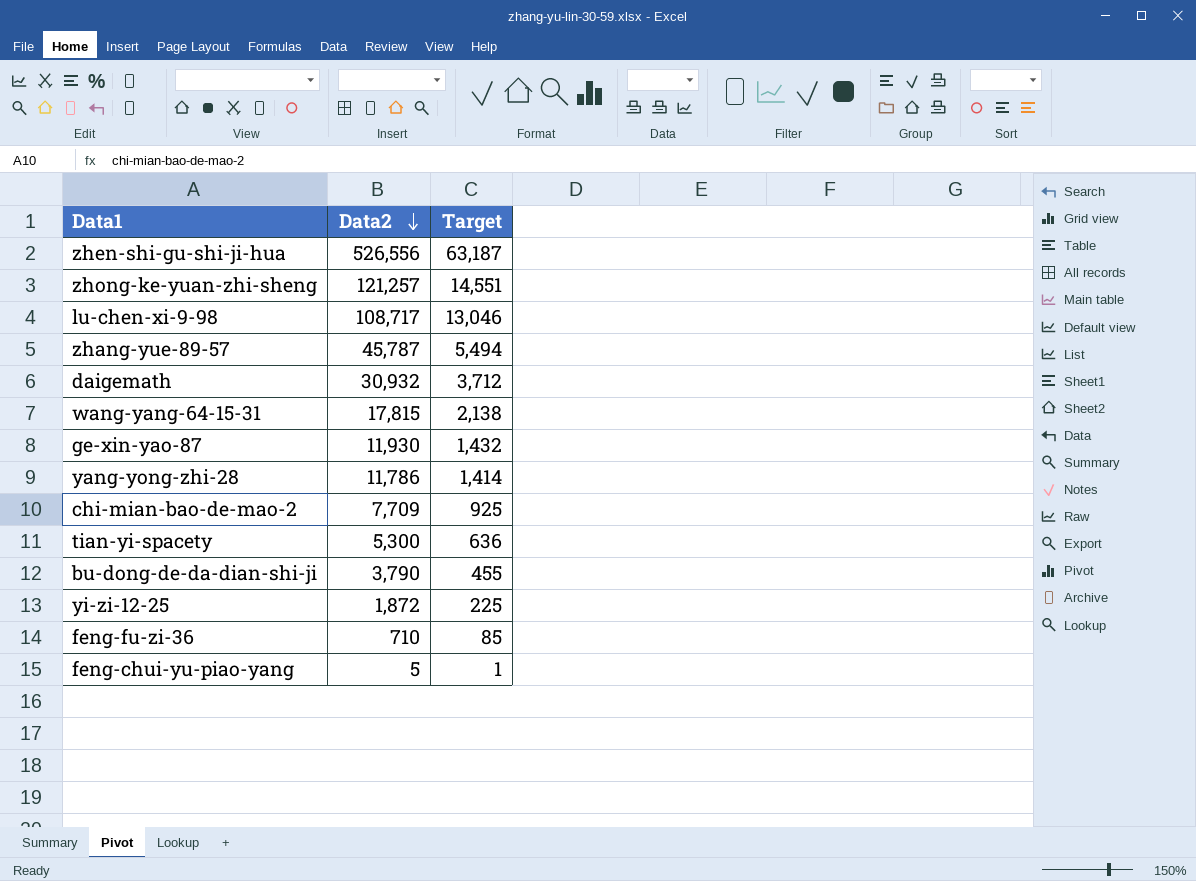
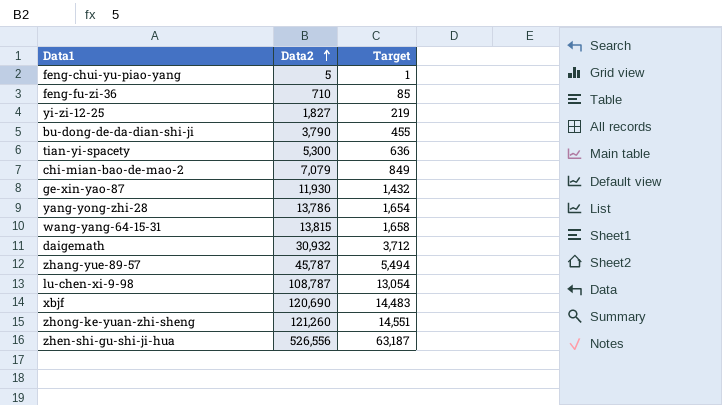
row order: Data2 descending -> Data2 ascending
yi-zi-12-25 | Data2: 1,872 -> 1,827
yi-zi-12-25 | Target: 225 -> 219
chi-mian-bao-de-mao-2 | Data2: 7,709 -> 7,079
chi-mian-bao-de-mao-2 | Target: 925 -> 849
yang-yong-zhi-28 | Data2: 11,786 -> 13,786
yang-yong-zhi-28 | Target: 1,414 -> 1,654
wang-yang-64-15-31 | Data2: 17,815 -> 13,815
wang-yang-64-15-31 | Target: 2,138 -> 1,658
lu-chen-xi-9-98 | Data2: 108,717 -> 108,787
lu-chen-xi-9-98 | Target: 13,046 -> 13,054
row xbjf: none -> 120,690 | 14,483
zhong-ke-yuan-zhi-sheng | Data2: 121,257 -> 121,260

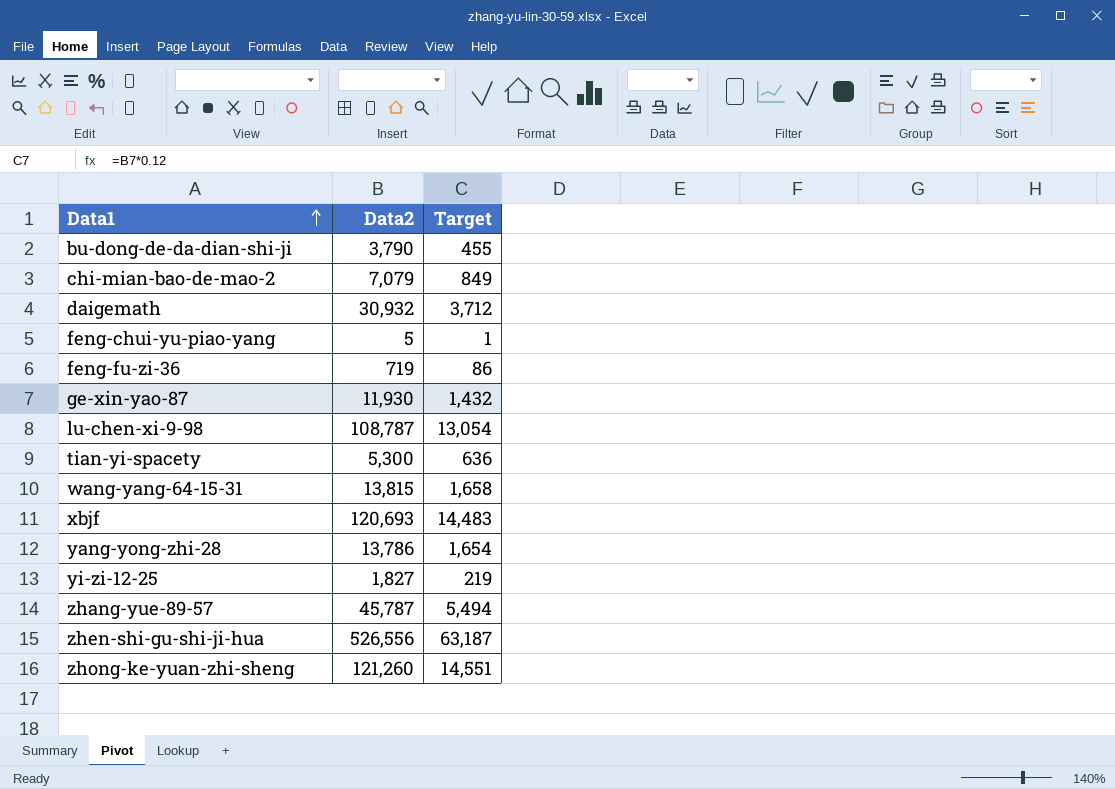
row order: Data2 ascending -> Data1 ascending
feng-fu-zi-36 | Data2: 710 -> 719
feng-fu-zi-36 | Target: 85 -> 86
xbjf | Data2: 120,690 -> 120,693

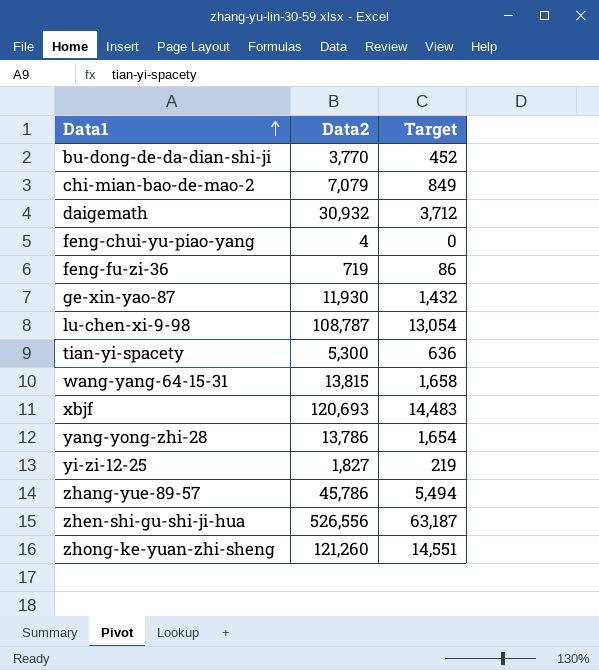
bu-dong-de-da-dian-shi-ji | Data2: 3,790 -> 3,770
bu-dong-de-da-dian-shi-ji | Target: 455 -> 452
feng-chui-yu-piao-yang | Data2: 5 -> 4
feng-chui-yu-piao-yang | Target: 1 -> 0
zhang-yue-89-57 | Data2: 45,787 -> 45,786

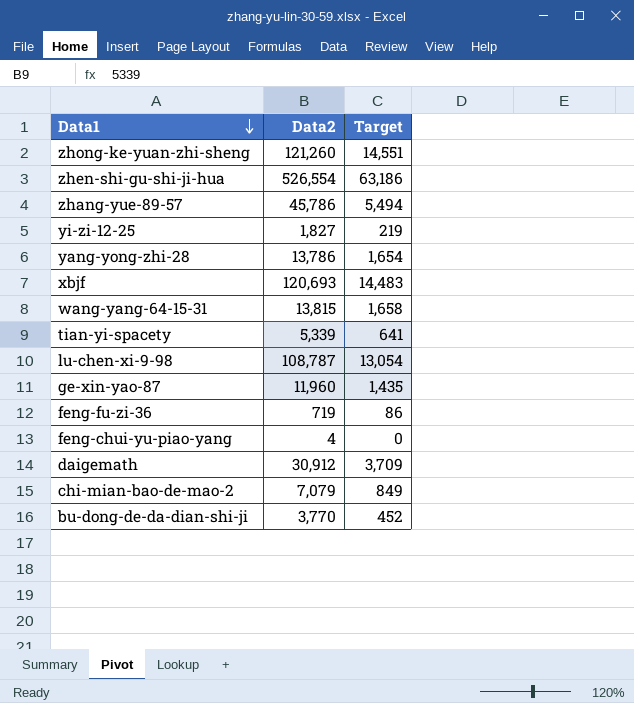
row order: Data1 ascending -> Data1 descending
zhen-shi-gu-shi-ji-hua | Data2: 526,556 -> 526,554
zhen-shi-gu-shi-ji-hua | Target: 63,187 -> 63,186
tian-yi-spacety | Data2: 5,300 -> 5,339
tian-yi-spacety | Target: 636 -> 641
ge-xin-yao-87 | Data2: 11,930 -> 11,960
ge-xin-yao-87 | Target: 1,432 -> 1,435
daigemath | Data2: 30,932 -> 30,912
daigemath | Target: 3,712 -> 3,709

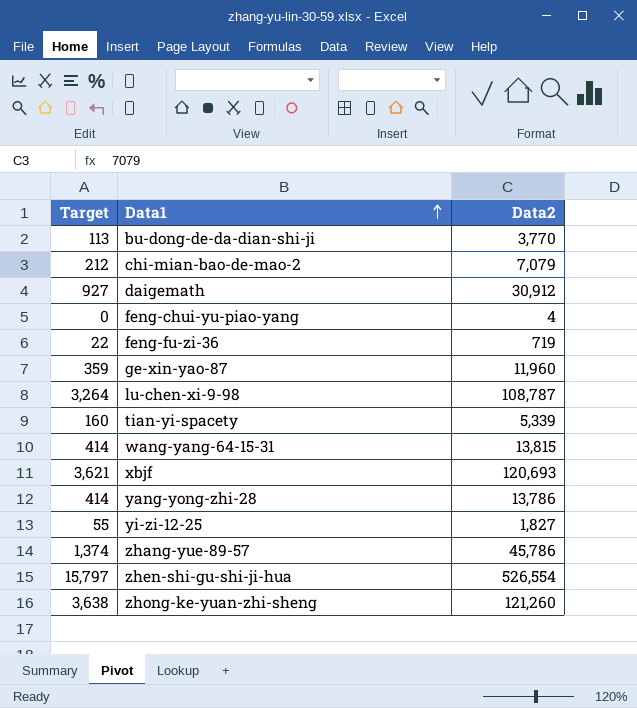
row order: Data1 descending -> Data1 ascending
column Target | formula: [Data2] * 0.12 -> [Data2] * 0.03
column Target | position: 3 -> 1

